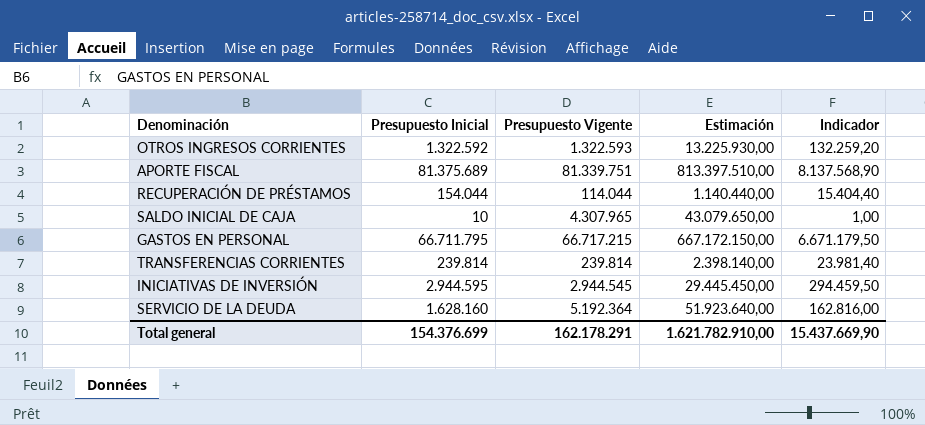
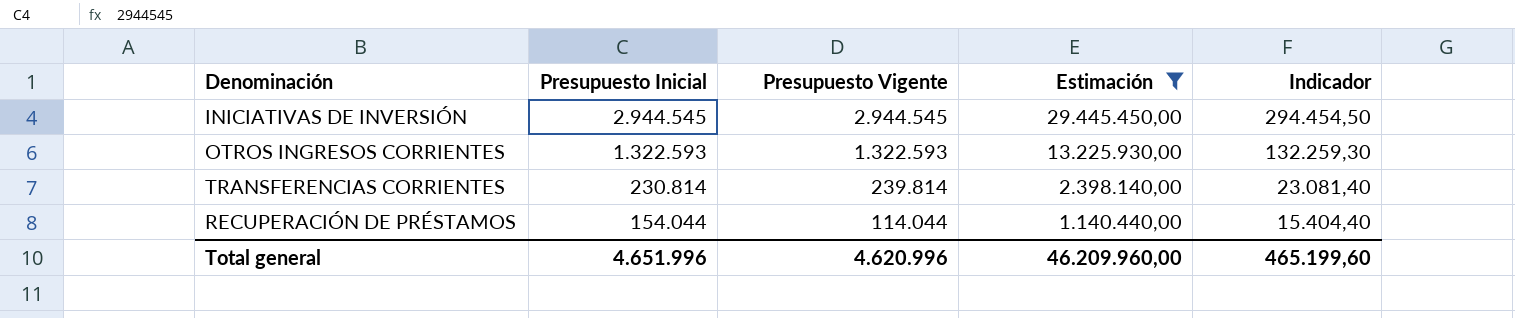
filter: none -> Estimación <= 29.445.450,00
row order: none -> Presupuesto Inicial descending
INICIATIVAS DE INVERSIÓN | Presupuesto Inicial: 2.944.595 -> 2.944.545
INICIATIVAS DE INVERSIÓN | Indicador: 294.459,50 -> 294.454,50
OTROS INGRESOS CORRIENTES | Presupuesto Inicial: 1.322.592 -> 1.322.593
OTROS INGRESOS CORRIENTES | Indicador: 132.259,20 -> 132.259,30
TRANSFERENCIAS CORRIENTES | Presupuesto Inicial: 239.814 -> 230.814
TRANSFERENCIAS CORRIENTES | Indicador: 23.981,40 -> 23.081,40
Total general | Presupuesto Inicial: 154.376.699 -> 4.651.996
Total general | Presupuesto Vigente: 162.178.291 -> 4.620.996
Total general | Estimación: 1.621.782.910,00 -> 46.209.960,00
Total general | Indicador: 15.437.669,90 -> 465.199,60

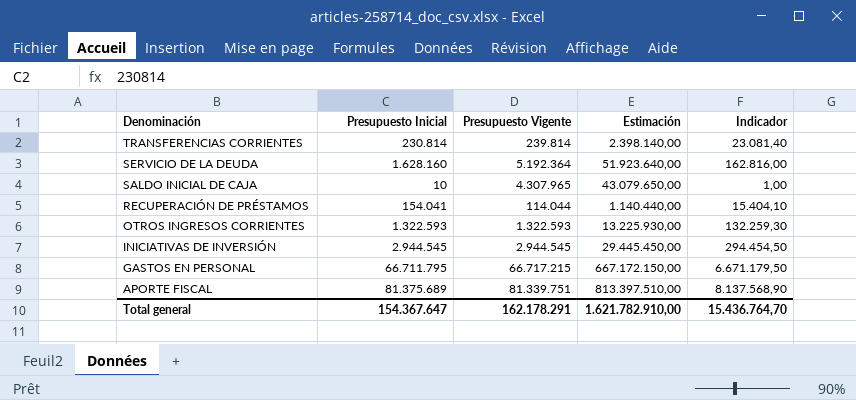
filter: Estimación <= 29.445.450,00 -> none
row order: Presupuesto Inicial descending -> Denominación descending
RECUPERACIÓN DE PRÉSTAMOS | Presupuesto Inicial: 154.044 -> 154.041
RECUPERACIÓN DE PRÉSTAMOS | Indicador: 15.404,40 -> 15.404,10
Total general | Presupuesto Inicial: 4.651.996 -> 154.367.647
Total general | Presupuesto Vigente: 4.620.996 -> 162.178.291
Total general | Estimación: 46.209.960,00 -> 1.621.782.910,00
Total general | Indicador: 465.199,60 -> 15.436.764,70

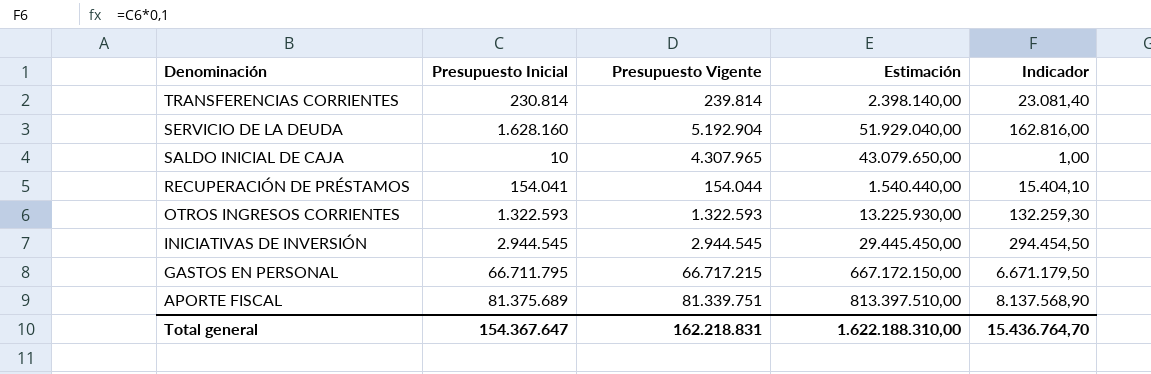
SERVICIO DE LA DEUDA | Presupuesto Vigente: 5.192.364 -> 5.192.904
SERVICIO DE LA DEUDA | Estimación: 51.923.640,00 -> 51.929.040,00
RECUPERACIÓN DE PRÉSTAMOS | Presupuesto Vigente: 114.044 -> 154.044
RECUPERACIÓN DE PRÉSTAMOS | Estimación: 1.140.440,00 -> 1.540.440,00
Total general | Presupuesto Vigente: 162.178.291 -> 162.218.831
Total general | Estimación: 1.621.782.910,00 -> 1.622.188.310,00

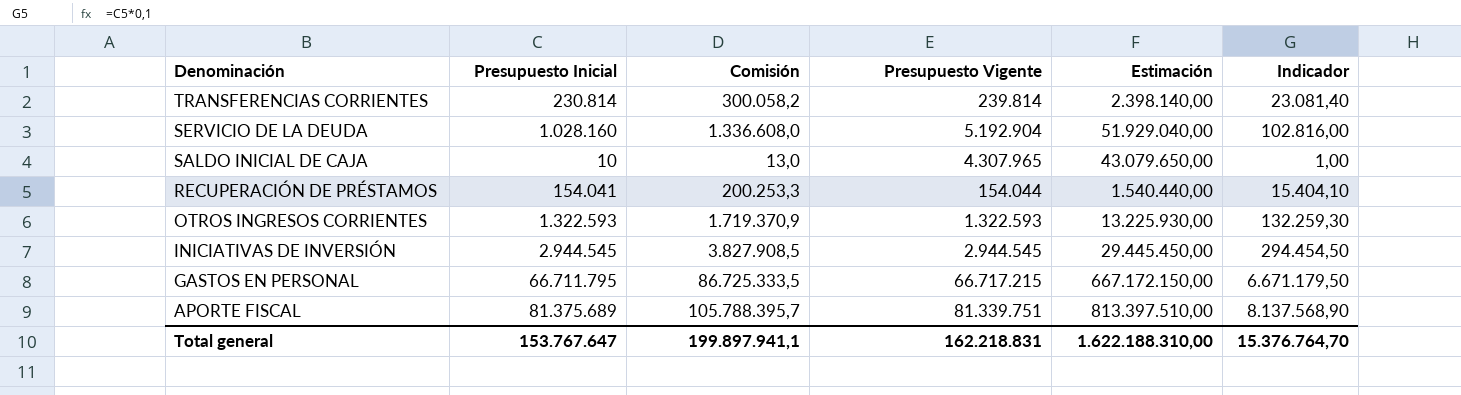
column Comisión | formula: none -> [Presupuesto Inicial] * 1,3
SERVICIO DE LA DEUDA | Presupuesto Inicial: 1.628.160 -> 1.028.160
SERVICIO DE LA DEUDA | Indicador: 162.816,00 -> 102.816,00
Total general | Presupuesto Inicial: 154.367.647 -> 153.767.647
Total general | Indicador: 15.436.764,70 -> 15.376.764,70

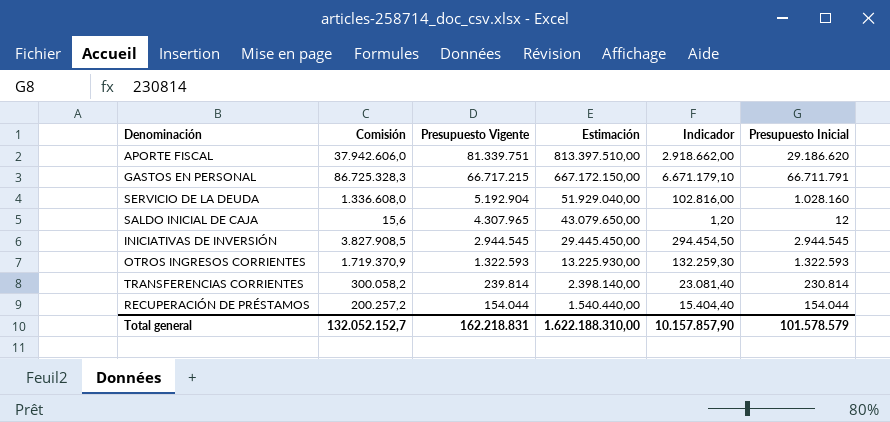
row order: Denominación descending -> Presupuesto Vigente descending
column Presupuesto Inicial | position: 2 -> 6
APORTE FISCAL | Comisión: 105.788.395,7 -> 37.942.606,0
APORTE FISCAL | Indicador: 8.137.568,90 -> 2.918.662,00
APORTE FISCAL | Presupuesto Inicial: 81.375.689 -> 29.186.620
GASTOS EN PERSONAL | Comisión: 86.725.333,5 -> 86.725.328,3
GASTOS EN PERSONAL | Indicador: 6.671.179,50 -> 6.671.179,10
GASTOS EN PERSONAL | Presupuesto Inicial: 66.711.795 -> 66.711.791
SALDO INICIAL DE CAJA | Comisión: 13,0 -> 15,6
SALDO INICIAL DE CAJA | Indicador: 1,00 -> 1,20
SALDO INICIAL DE CAJA | Presupuesto Inicial: 10 -> 12
RECUPERACIÓN DE PRÉSTAMOS | Comisión: 200.253,3 -> 200.257,2
RECUPERACIÓN DE PRÉSTAMOS | Indicador: 15.404,10 -> 15.404,40
RECUPERACIÓN DE PRÉSTAMOS | Presupuesto Inicial: 154.041 -> 154.044
Total general | Comisión: 199.897.941,1 -> 132.052.152,7
Total general | Indicador: 15.376.764,70 -> 10.157.857,90
Total general | Presupuesto Inicial: 153.767.647 -> 101.578.579

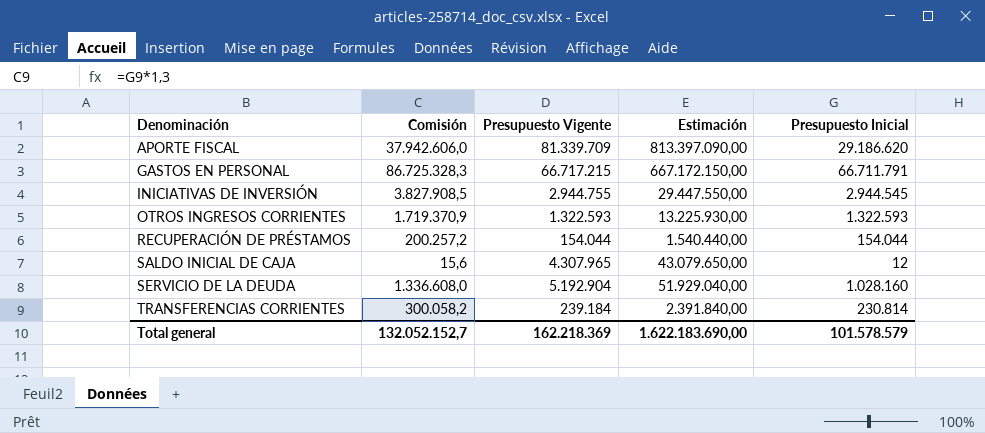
row order: Presupuesto Vigente descending -> Denominación ascending
column Indicador | formula: [Presupuesto Inicial] * 0,1 -> none
APORTE FISCAL | Presupuesto Vigente: 81.339.751 -> 81.339.709
APORTE FISCAL | Estimación: 813.397.510,00 -> 813.397.090,00
INICIATIVAS DE INVERSIÓN | Presupuesto Vigente: 2.944.545 -> 2.944.755
INICIATIVAS DE INVERSIÓN | Estimación: 29.445.450,00 -> 29.447.550,00
TRANSFERENCIAS CORRIENTES | Presupuesto Vigente: 239.814 -> 239.184
TRANSFERENCIAS CORRIENTES | Estimación: 2.398.140,00 -> 2.391.840,00
Total general | Presupuesto Vigente: 162.218.831 -> 162.218.369
Total general | Estimación: 1.622.188.310,00 -> 1.622.183.690,00

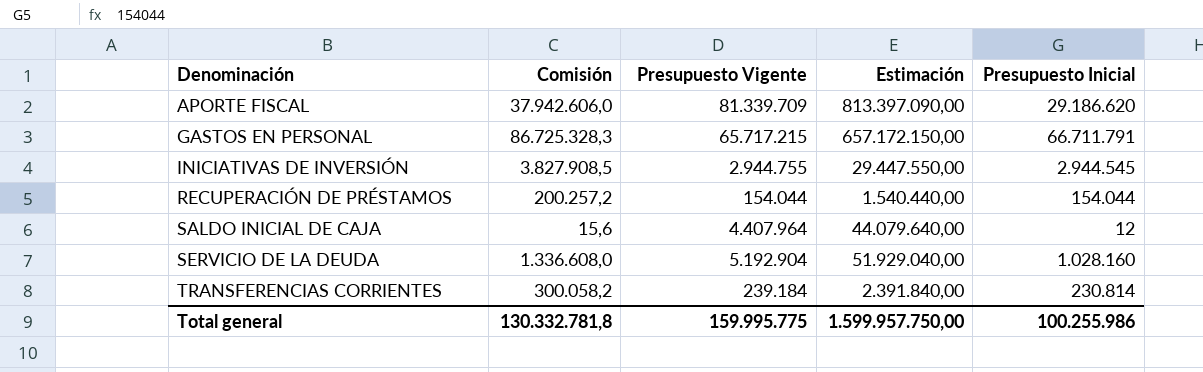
row OTROS INGRESOS CORRIENTES: 1.719.370,9 | 1.322.593 | 13.225.930,00 | 1.322.593 -> none
GASTOS EN PERSONAL | Presupuesto Vigente: 66.717.215 -> 65.717.215
GASTOS EN PERSONAL | Estimación: 667.172.150,00 -> 657.172.150,00
SALDO INICIAL DE CAJA | Presupuesto Vigente: 4.307.965 -> 4.407.964
SALDO INICIAL DE CAJA | Estimación: 43.079.650,00 -> 44.079.640,00
Total general | Comisión: 132.052.152,7 -> 130.332.781,8
Total general | Presupuesto Vigente: 162.218.369 -> 159.995.775
Total general | Estimación: 1.622.183.690,00 -> 1.599.957.750,00
Total general | Presupuesto Inicial: 101.578.579 -> 100.255.986

